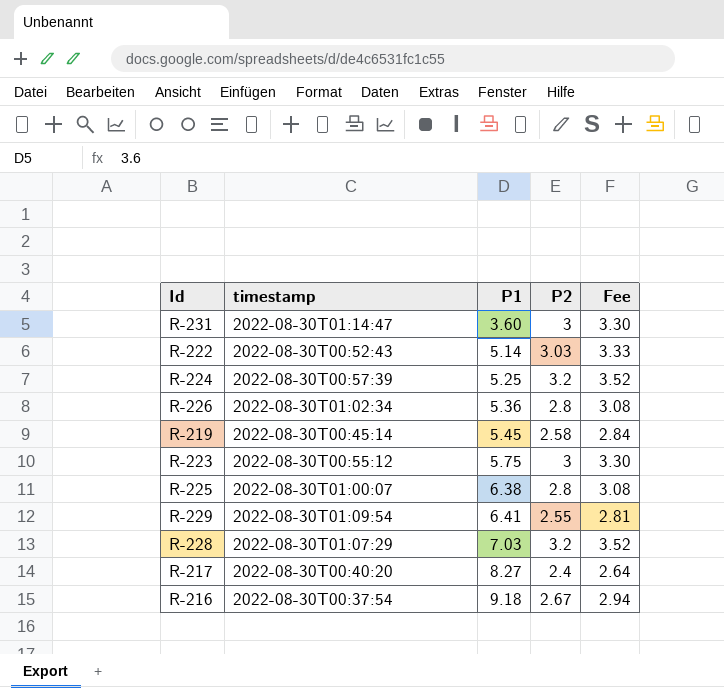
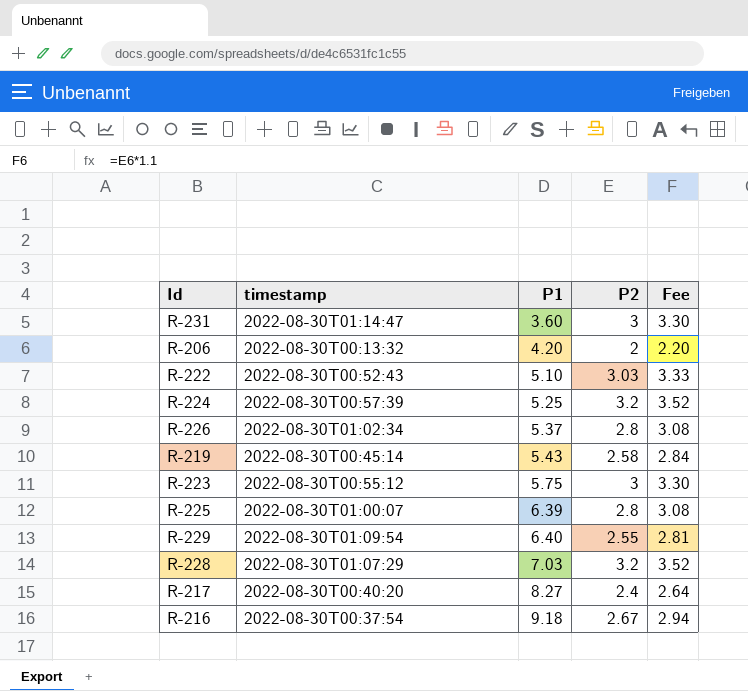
row R-206: none -> 2022-08-30T00:13:32 | 4.20 | 2 | 2.20
R-222 | P1: 5.14 -> 5.10
R-226 | P1: 5.36 -> 5.37
R-219 | P1: 5.45 -> 5.43
R-225 | P1: 6.38 -> 6.39
R-229 | P1: 6.41 -> 6.40

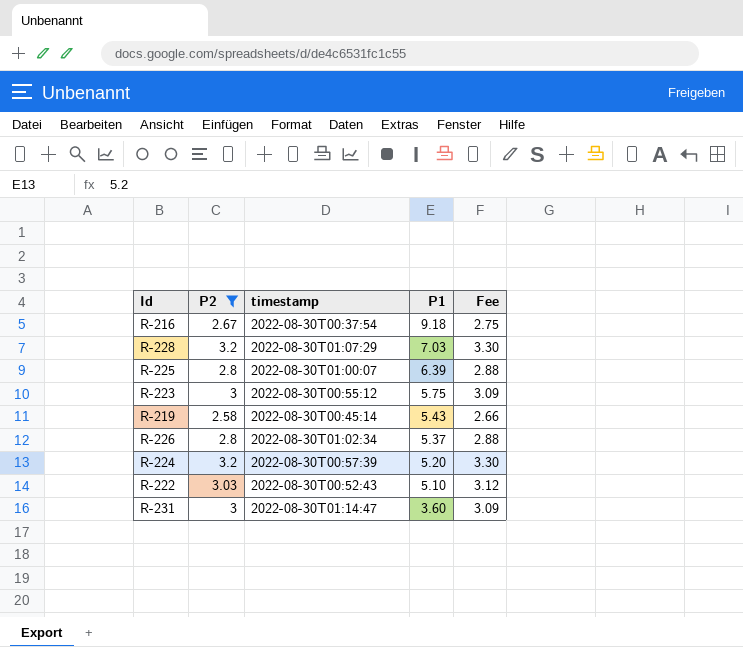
filter: none -> P2 >= 2.58
row order: P1 ascending -> P1 descending
column P2 | position: 4 -> 2
column Fee | formula: [P2] * 1.1 -> [P2] * 1.03
R-224 | P1: 5.25 -> 5.20

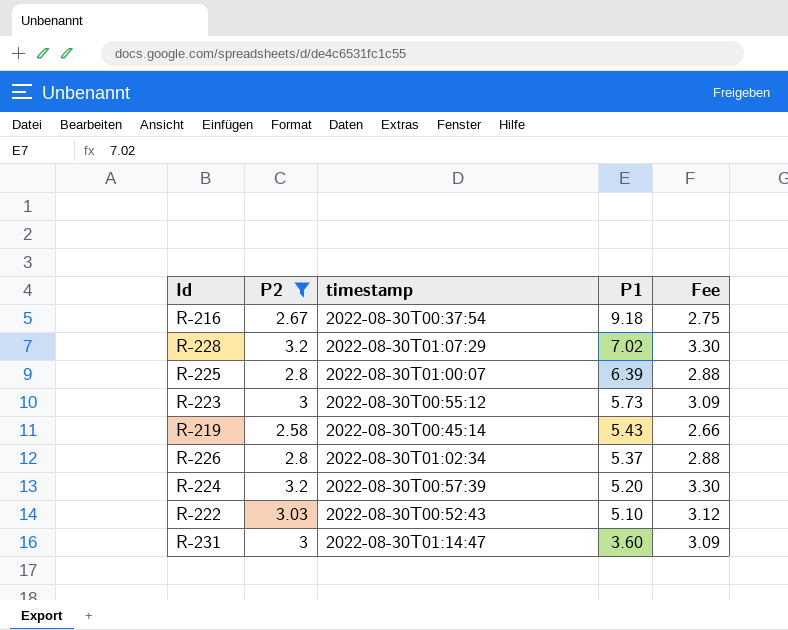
R-228 | P1: 7.03 -> 7.02
R-223 | P1: 5.75 -> 5.73

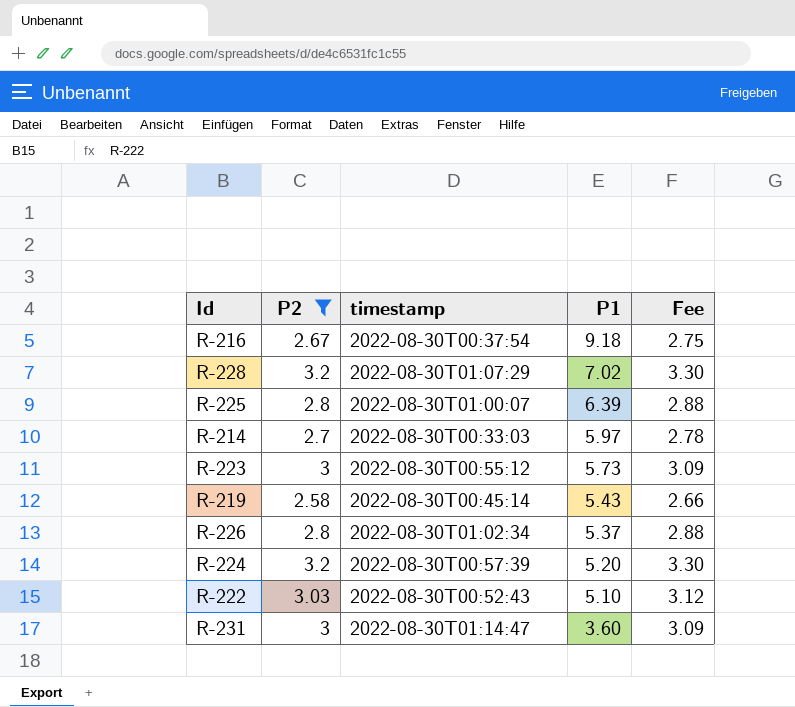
row R-214: none -> 2.7 | 2022-08-30T00:33:03 | 5.97 | 2.78

